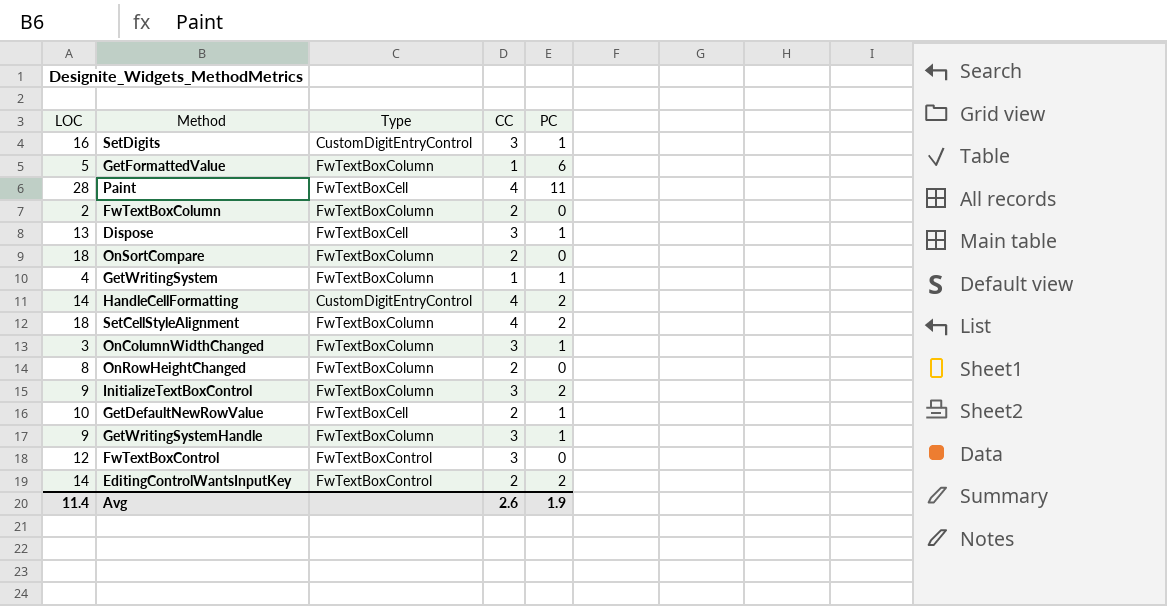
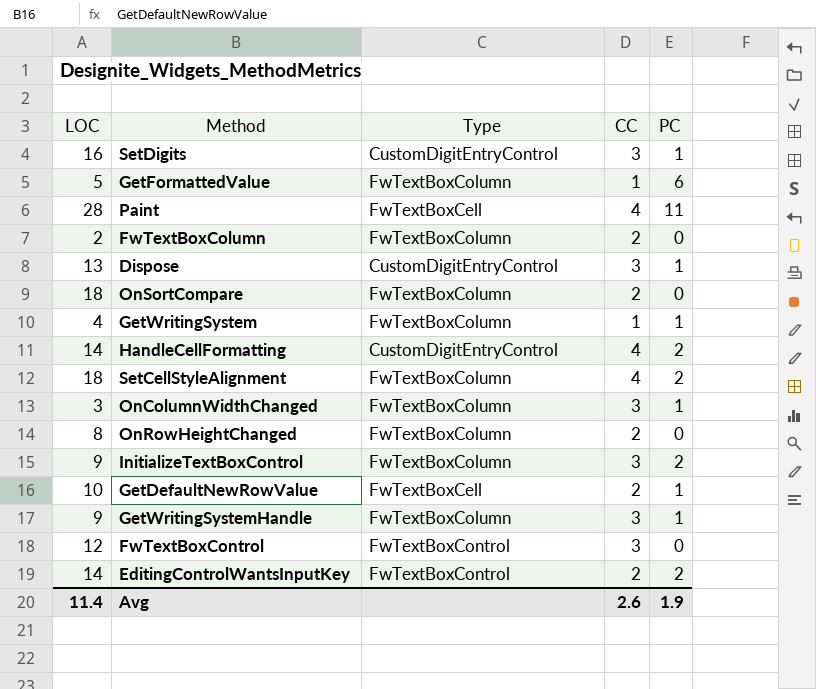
Dispose | Type: FwTextBoxCell -> CustomDigitEntryControl

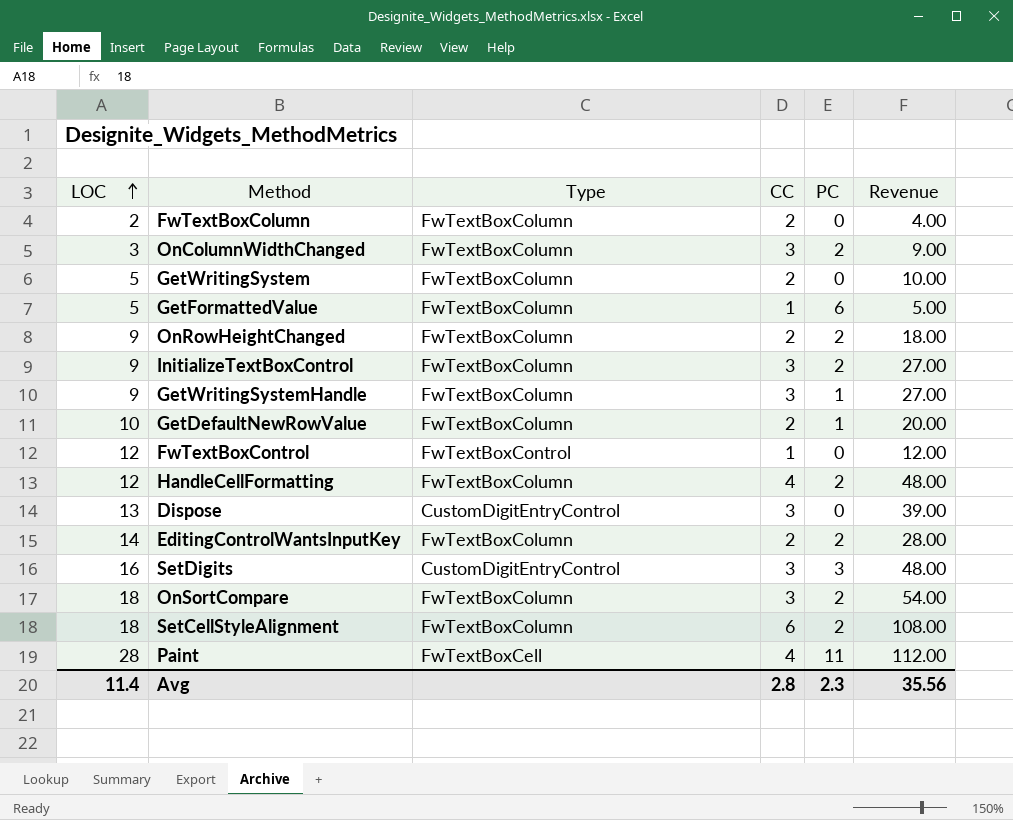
row order: none -> LOC ascending
column Revenue | formula: none -> [LOC] * [CC]
OnColumnWidthChanged | PC: 1 -> 2
GetWritingSystem | LOC: 4 -> 5
GetWritingSystem | CC: 1 -> 2
GetWritingSystem | PC: 1 -> 0
OnRowHeightChanged | LOC: 8 -> 9
OnRowHeightChanged | PC: 0 -> 2
GetDefaultNewRowValue | Type: FwTextBoxCell -> FwTextBoxColumn
FwTextBoxControl | CC: 3 -> 1
HandleCellFormatting | LOC: 14 -> 12
HandleCellFormatting | Type: CustomDigitEntryControl -> FwTextBoxColumn
Dispose | PC: 1 -> 0
EditingControlWantsInputKey | Type: FwTextBoxControl -> FwTextBoxColumn
SetDigits | PC: 1 -> 3
OnSortCompare | CC: 2 -> 3
OnSortCompare | PC: 0 -> 2
SetCellStyleAlignment | CC: 4 -> 6
Avg | CC: 2.6 -> 2.8
Avg | PC: 1.9 -> 2.3

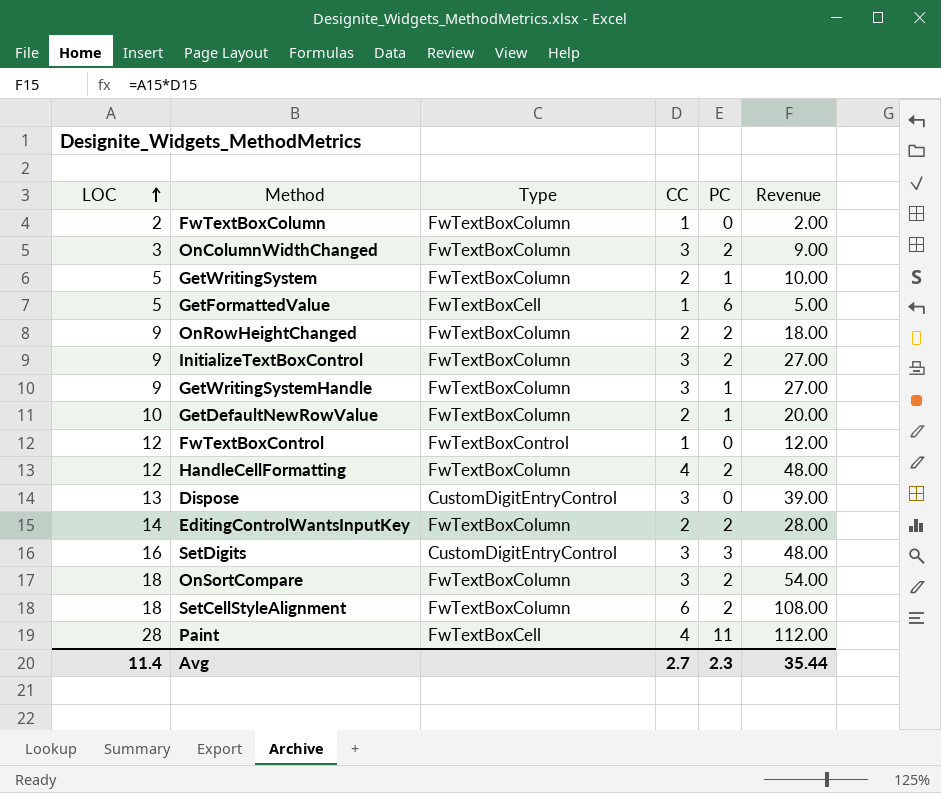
FwTextBoxColumn | CC: 2 -> 1
FwTextBoxColumn | Revenue: 4.00 -> 2.00
GetWritingSystem | PC: 0 -> 1
GetFormattedValue | Type: FwTextBoxColumn -> FwTextBoxCell
Avg | CC: 2.8 -> 2.7
Avg | Revenue: 35.56 -> 35.44

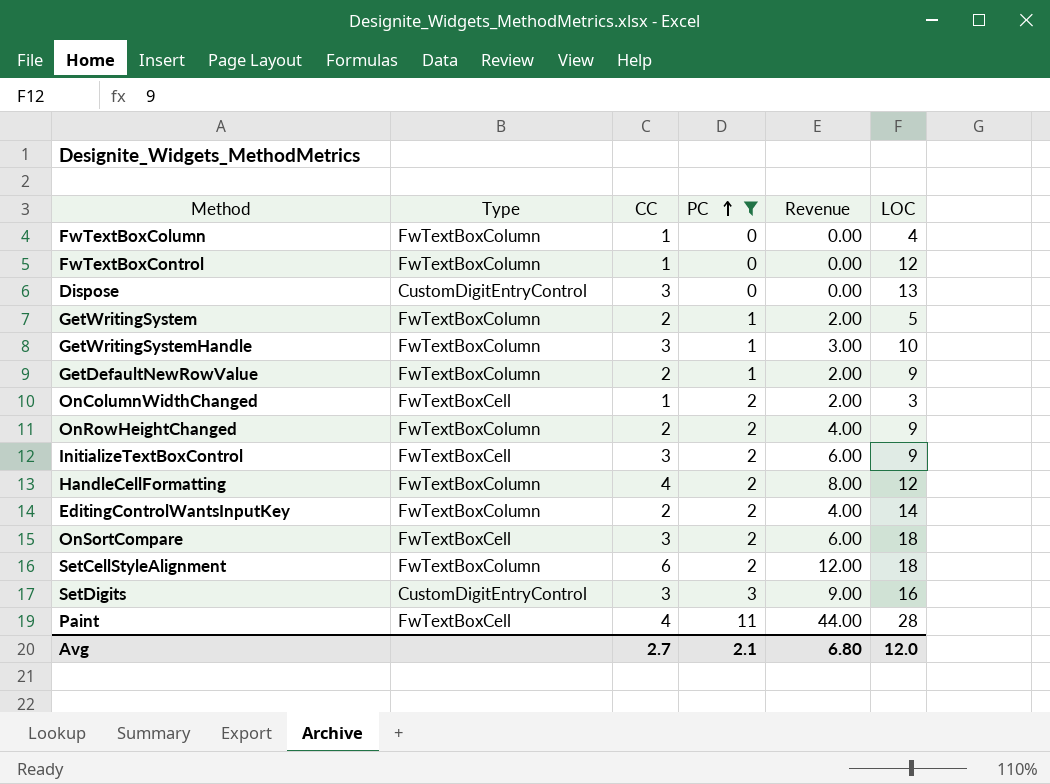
filter: none -> PC != 6
row order: LOC ascending -> PC ascending
column Revenue | formula: [LOC] * [CC] -> [CC] * [PC]
column LOC | position: 1 -> 6
FwTextBoxColumn | LOC: 2 -> 4
FwTextBoxControl | Type: FwTextBoxControl -> FwTextBoxColumn
GetWritingSystemHandle | LOC: 9 -> 10
GetDefaultNewRowValue | LOC: 10 -> 9
OnColumnWidthChanged | Type: FwTextBoxColumn -> FwTextBoxCell
OnColumnWidthChanged | CC: 3 -> 1
InitializeTextBoxControl | Type: FwTextBoxColumn -> FwTextBoxCell
OnSortCompare | Type: FwTextBoxColumn -> FwTextBoxCell
Avg | PC: 2.3 -> 2.1
Avg | Revenue: 35.44 -> 6.80
Avg | LOC: 11.4 -> 12.0

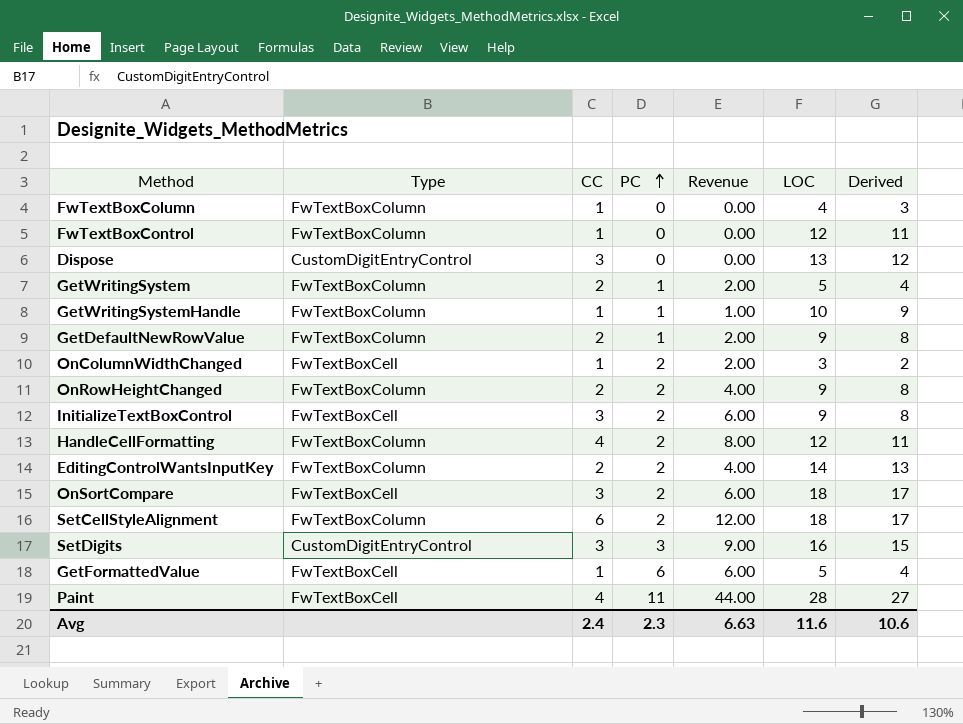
filter: PC != 6 -> none
column Derived | formula: none -> [LOC] - 1
GetWritingSystemHandle | CC: 3 -> 1
GetWritingSystemHandle | Revenue: 3.00 -> 1.00
Avg | CC: 2.7 -> 2.4
Avg | PC: 2.1 -> 2.3
Avg | Revenue: 6.80 -> 6.63
Avg | LOC: 12.0 -> 11.6

